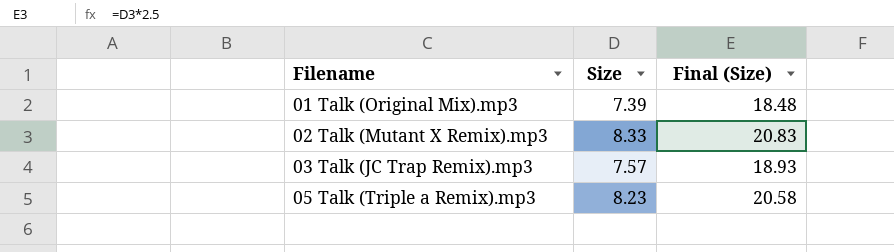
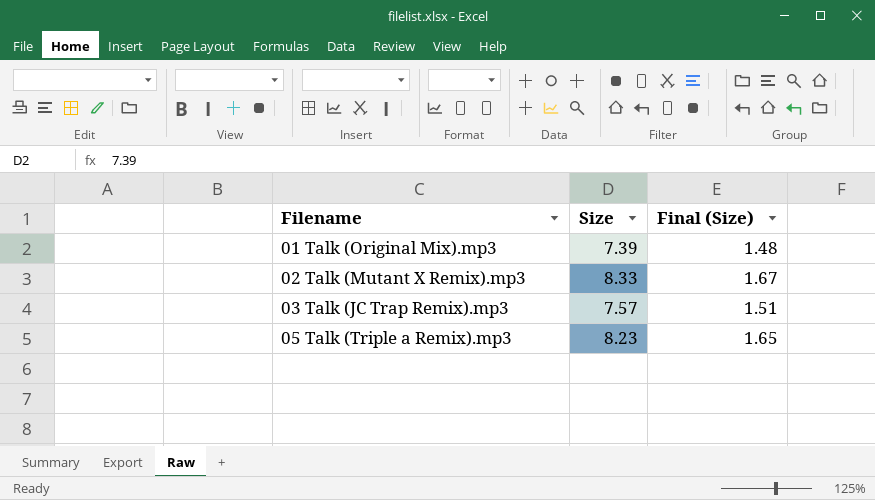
column Final (Size) | formula: [Size] * 2.5 -> [Size] * 0.2

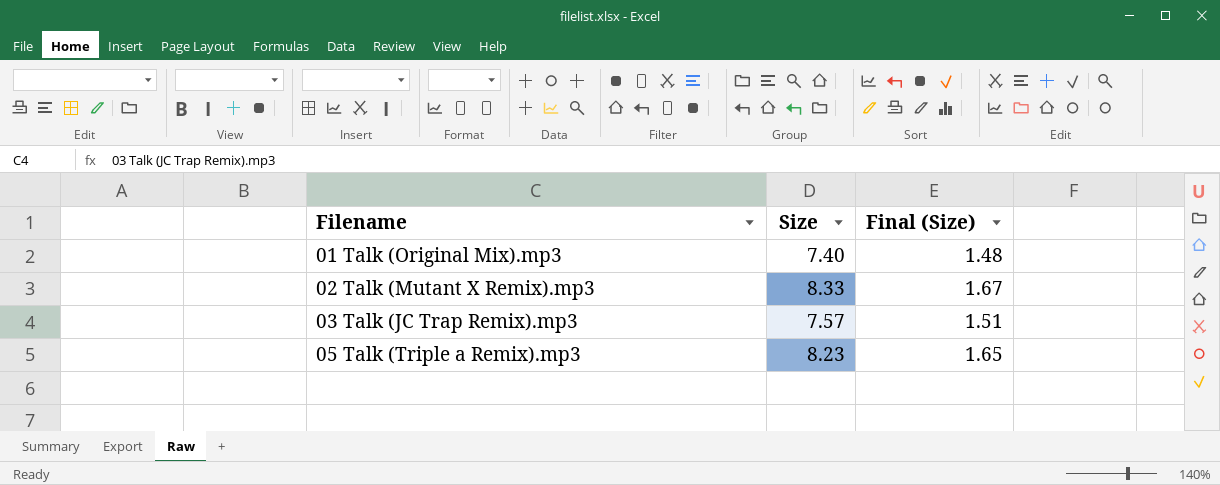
01 Talk (Original Mix).mp3 | Size: 7.39 -> 7.40

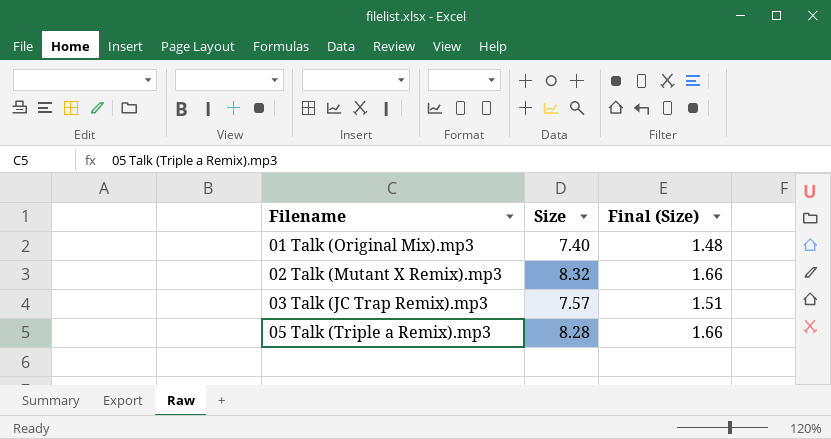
02 Talk (Mutant X Remix).mp3 | Size: 8.33 -> 8.32
02 Talk (Mutant X Remix).mp3 | Final (Size): 1.67 -> 1.66
05 Talk (Triple a Remix).mp3 | Size: 8.23 -> 8.28
05 Talk (Triple a Remix).mp3 | Final (Size): 1.65 -> 1.66

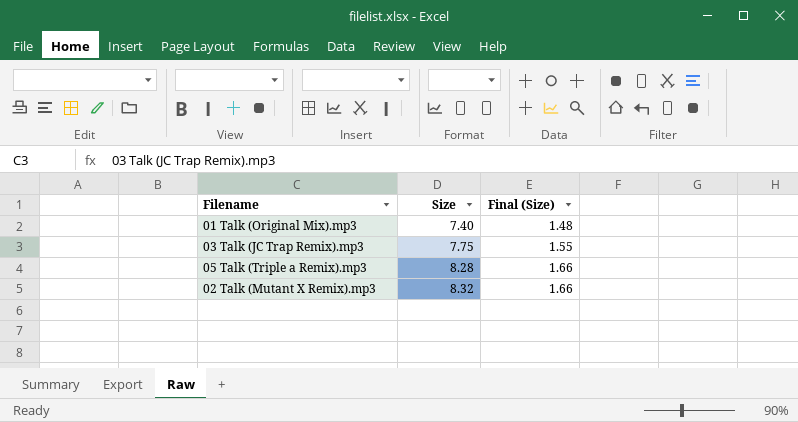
row order: Filename ascending -> Size ascending
03 Talk (JC Trap Remix).mp3 | Size: 7.57 -> 7.75
03 Talk (JC Trap Remix).mp3 | Final (Size): 1.51 -> 1.55

